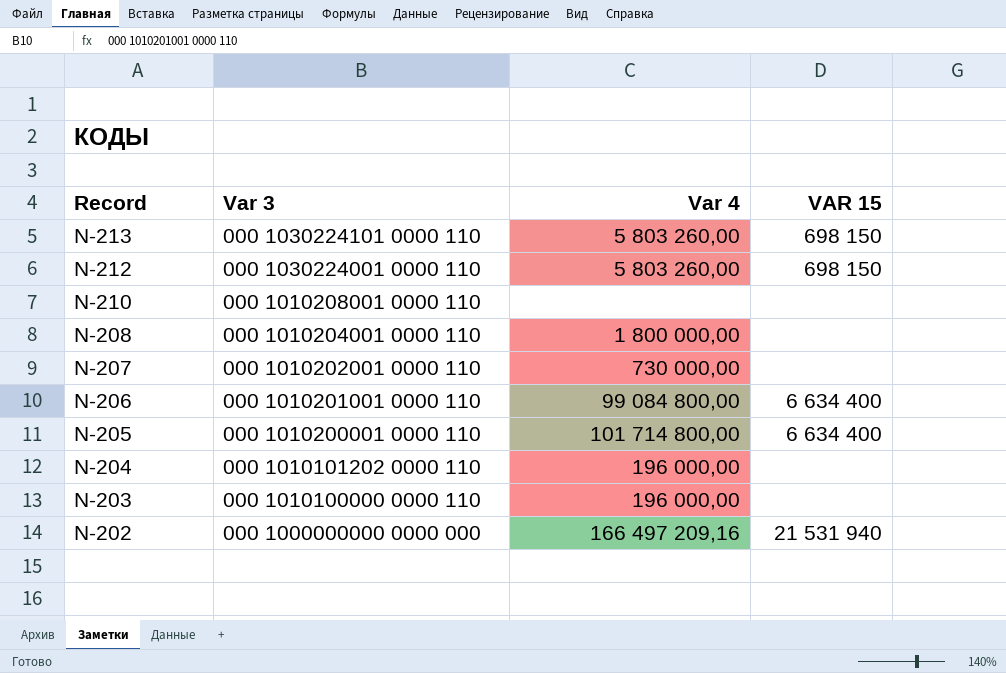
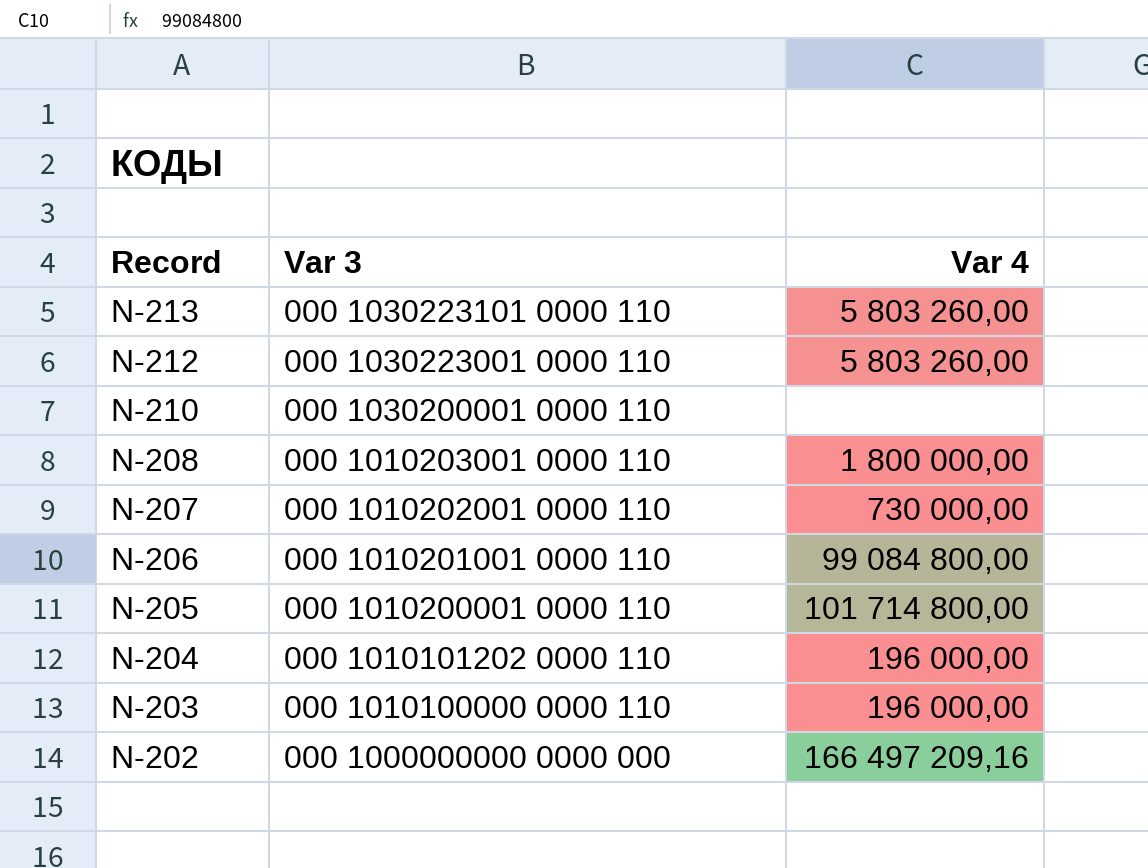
column VAR 15 | position: 4 -> none
N-213 | Var 3: 000 1030224101 0000 110 -> 000 1030223101 0000 110
N-212 | Var 3: 000 1030224001 0000 110 -> 000 1030223001 0000 110
N-210 | Var 3: 000 1010208001 0000 110 -> 000 1030200001 0000 110
N-208 | Var 3: 000 1010204001 0000 110 -> 000 1010203001 0000 110

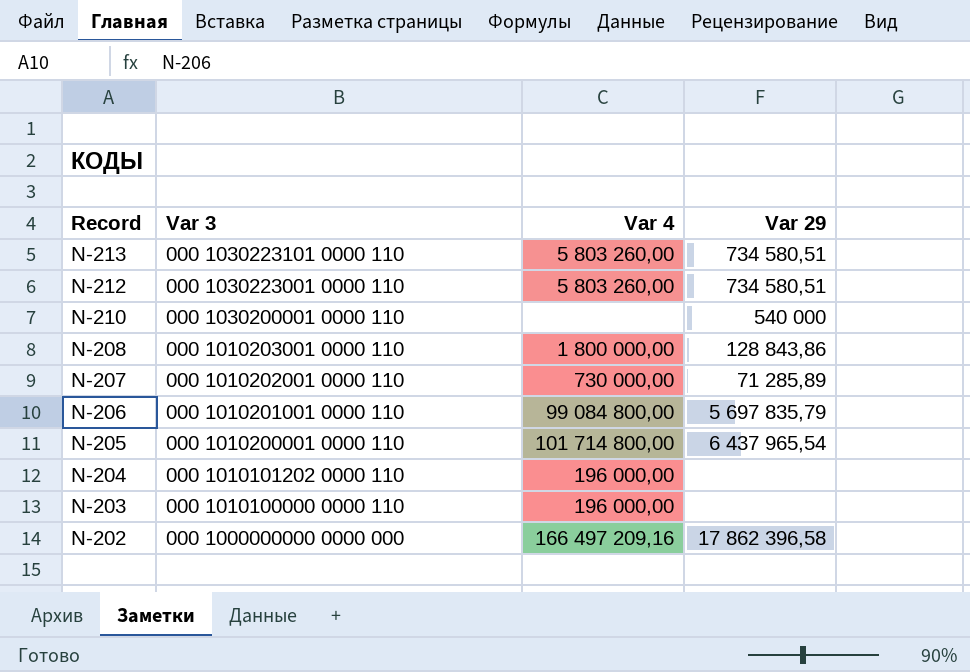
column Var 29 | position: none -> 4

